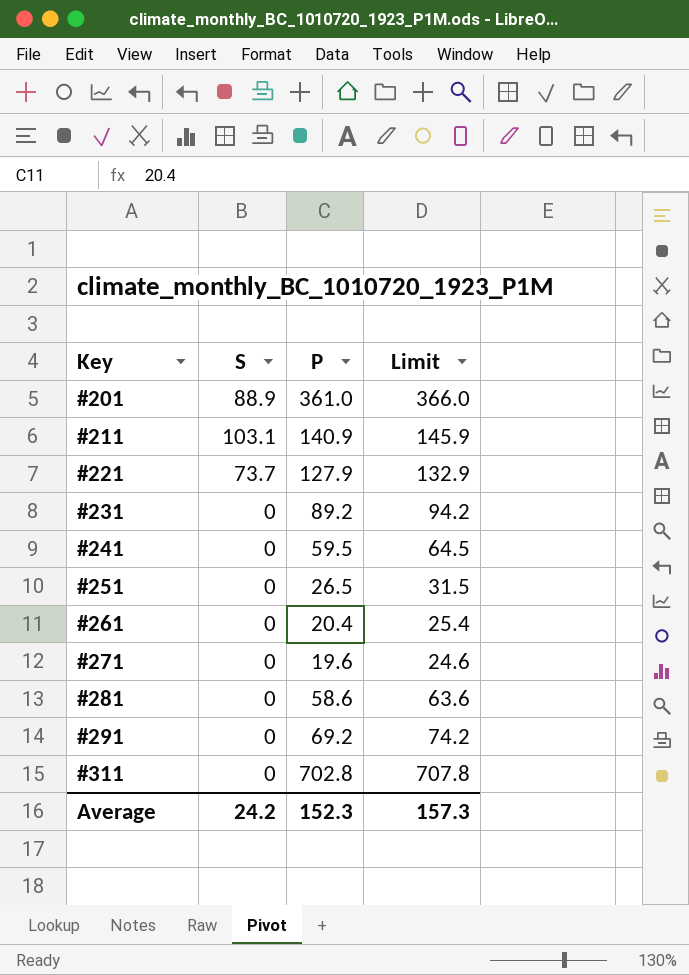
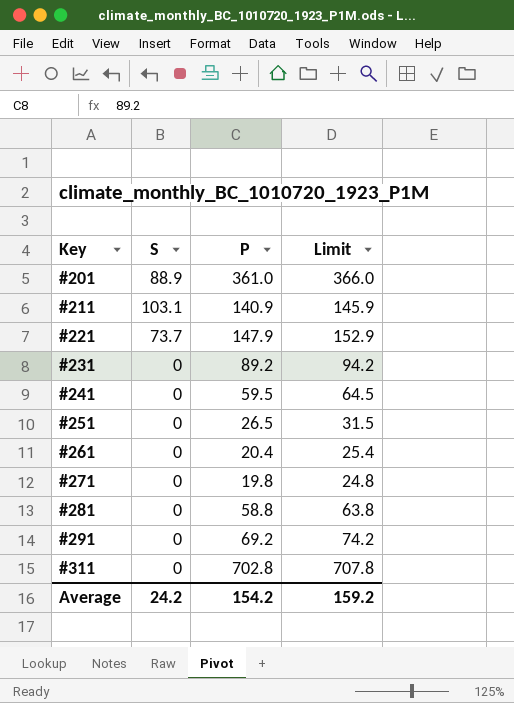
#221 | P: 127.9 -> 147.9
#221 | Limit: 132.9 -> 152.9
#271 | P: 19.6 -> 19.8
#271 | Limit: 24.6 -> 24.8
#281 | P: 58.6 -> 58.8
#281 | Limit: 63.6 -> 63.8
Average | P: 152.3 -> 154.2
Average | Limit: 157.3 -> 159.2

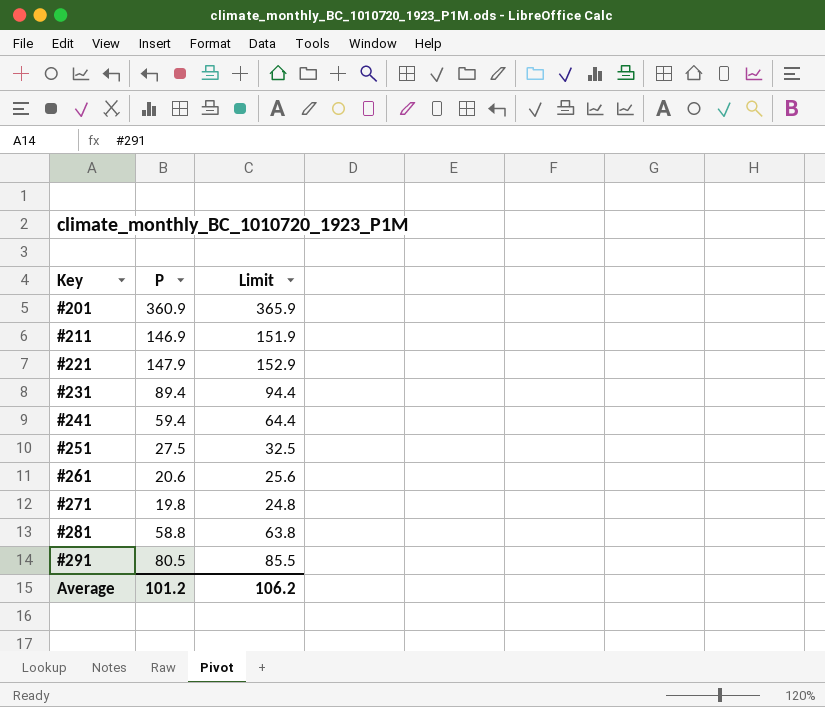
column S | position: 2 -> none
row #311: 0 | 702.8 | 707.8 -> none
#201 | P: 361.0 -> 360.9
#201 | Limit: 366.0 -> 365.9
#211 | P: 140.9 -> 146.9
#211 | Limit: 145.9 -> 151.9
#231 | P: 89.2 -> 89.4
#231 | Limit: 94.2 -> 94.4
#241 | P: 59.5 -> 59.4
#241 | Limit: 64.5 -> 64.4
#251 | P: 26.5 -> 27.5
#251 | Limit: 31.5 -> 32.5
#261 | P: 20.4 -> 20.6
#261 | Limit: 25.4 -> 25.6
#291 | P: 69.2 -> 80.5
#291 | Limit: 74.2 -> 85.5
Average | P: 154.2 -> 101.2
Average | Limit: 159.2 -> 106.2

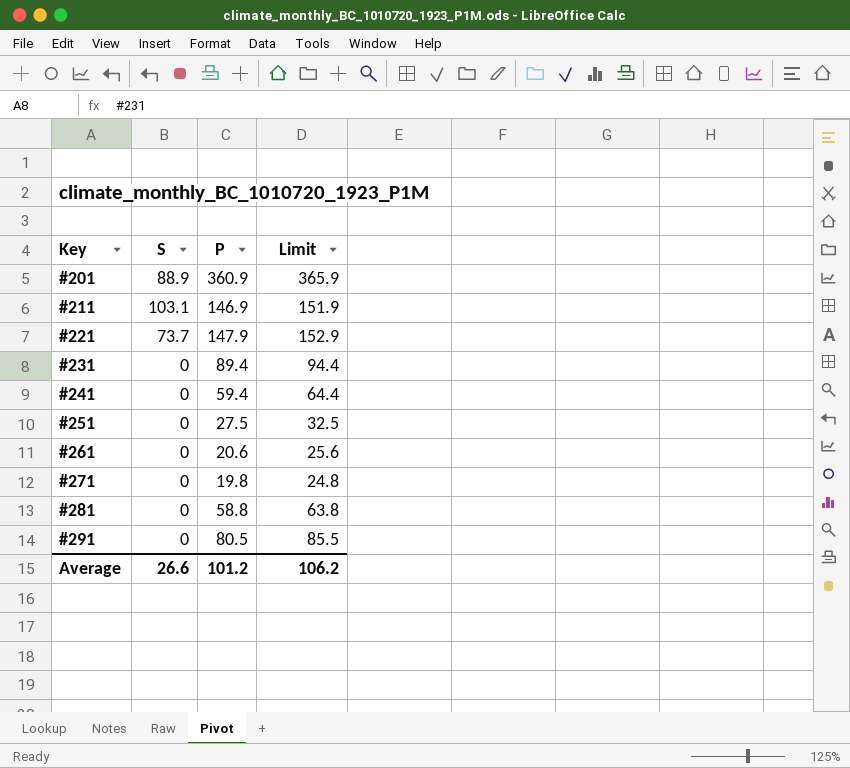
column S | position: none -> 2

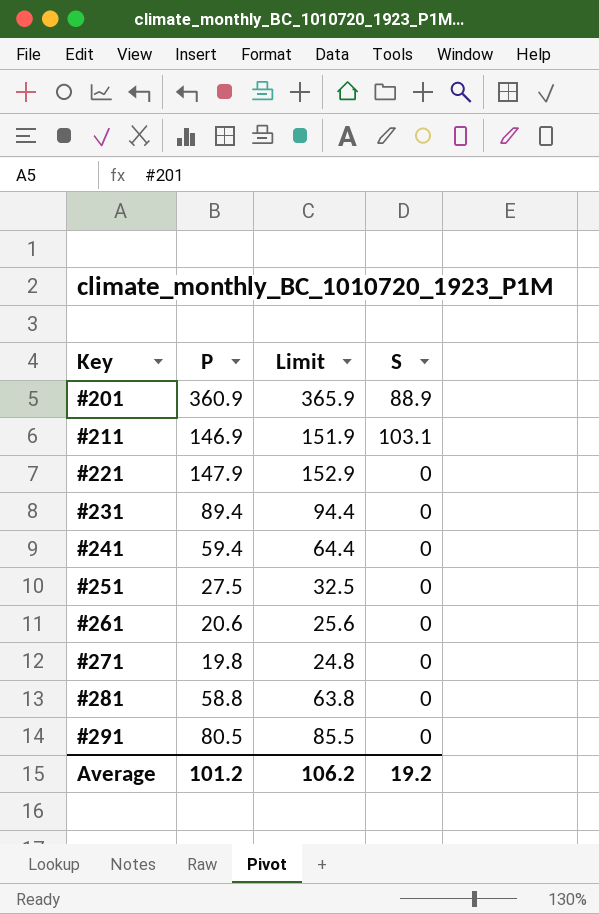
column S | position: 2 -> 4
#221 | S: 73.7 -> 0
Average | S: 26.6 -> 19.2

